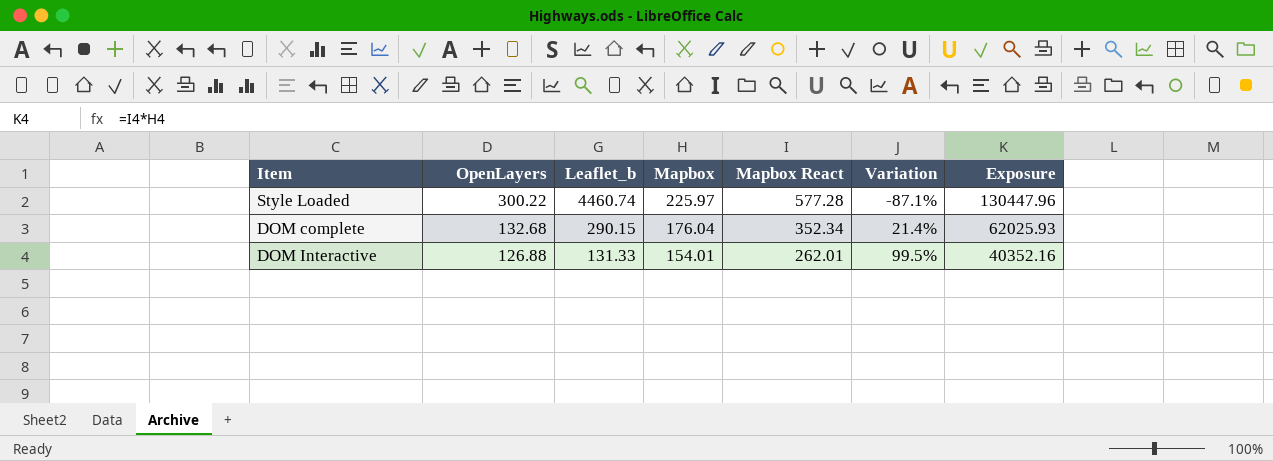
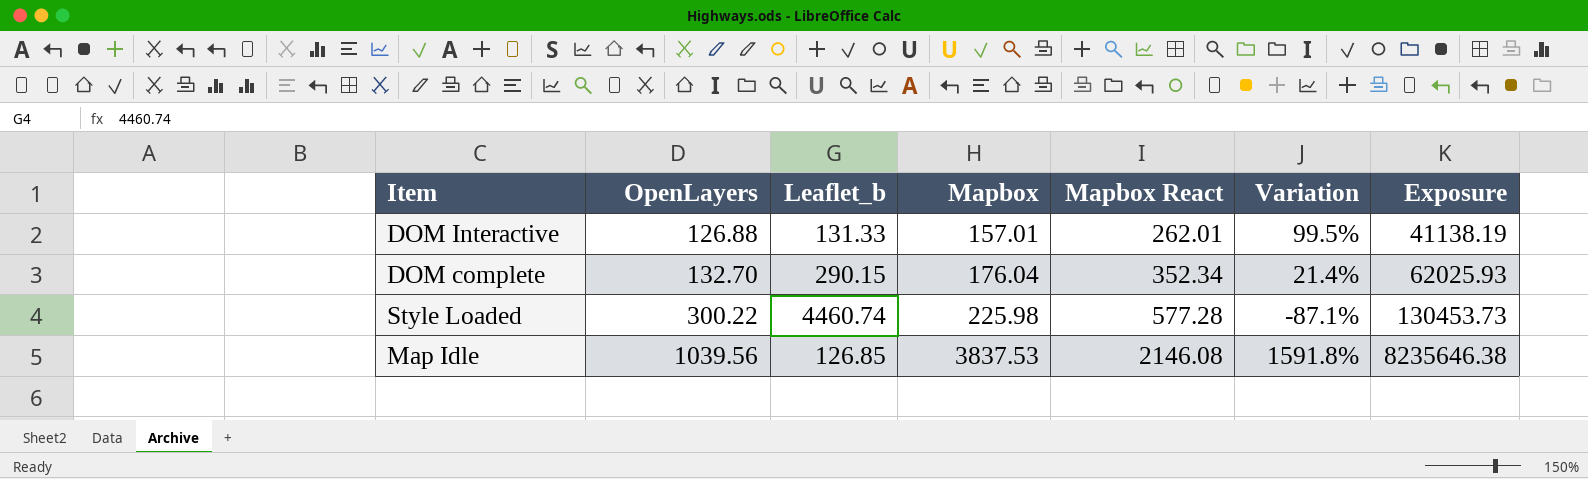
row order: OpenLayers descending -> OpenLayers ascending
DOM Interactive | Mapbox: 154.01 -> 157.01
DOM Interactive | Exposure: 40352.16 -> 41138.19
DOM complete | OpenLayers: 132.68 -> 132.70
Style Loaded | Mapbox: 225.97 -> 225.98
Style Loaded | Exposure: 130447.96 -> 130453.73
row Map Idle: none -> 1039.56 | 126.85 | 3837.53 | 2146.08 | 1591.8% | 8235646.38

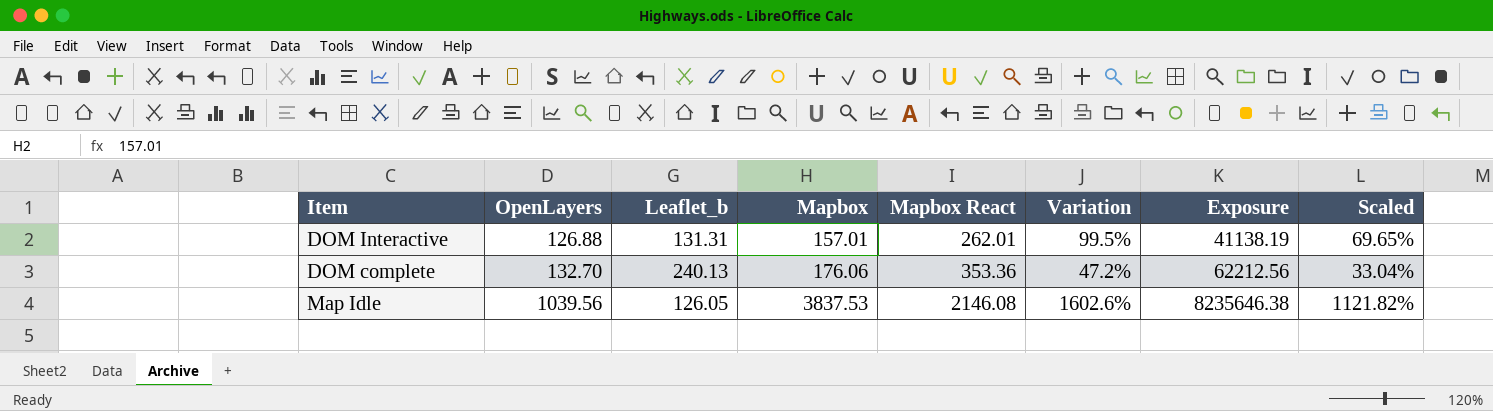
column Scaled | formula: none -> [Variation] * 0.7
row Style Loaded: 300.22 | 4460.74 | 225.98 | 577.28 | -87.1% | 130453.73 -> none
DOM Interactive | Leaflet_b: 131.33 -> 131.31
DOM complete | Leaflet_b: 290.15 -> 240.13
DOM complete | Mapbox: 176.04 -> 176.06
DOM complete | Mapbox React: 352.34 -> 353.36
DOM complete | Variation: 21.4% -> 47.2%
DOM complete | Exposure: 62025.93 -> 62212.56
Map Idle | Leaflet_b: 126.85 -> 126.05
Map Idle | Variation: 1591.8% -> 1602.6%

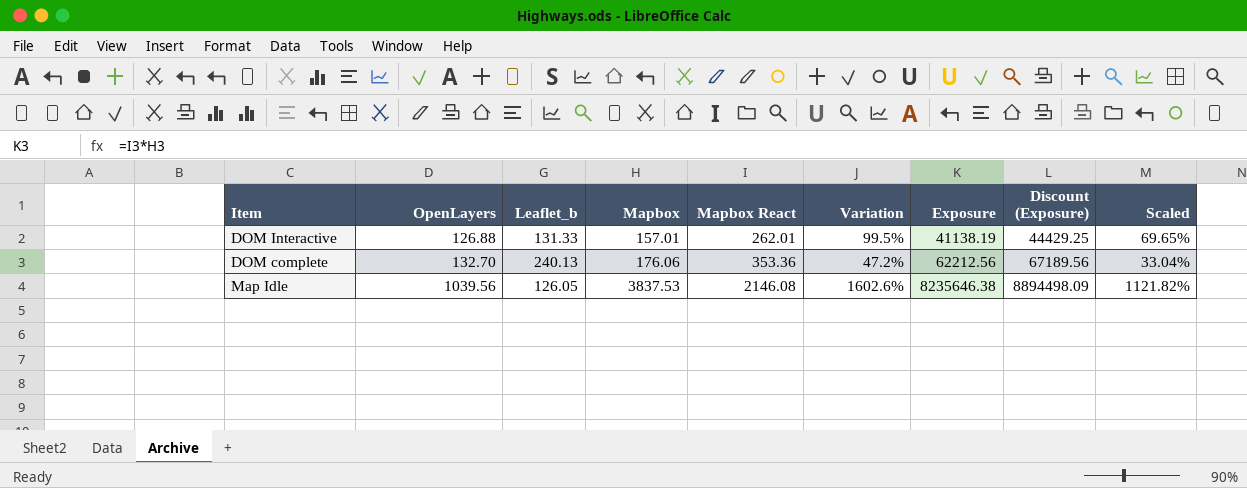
column Discount (Exposure) | formula: none -> [Exposure] * 1.08
DOM Interactive | Leaflet_b: 131.31 -> 131.33

